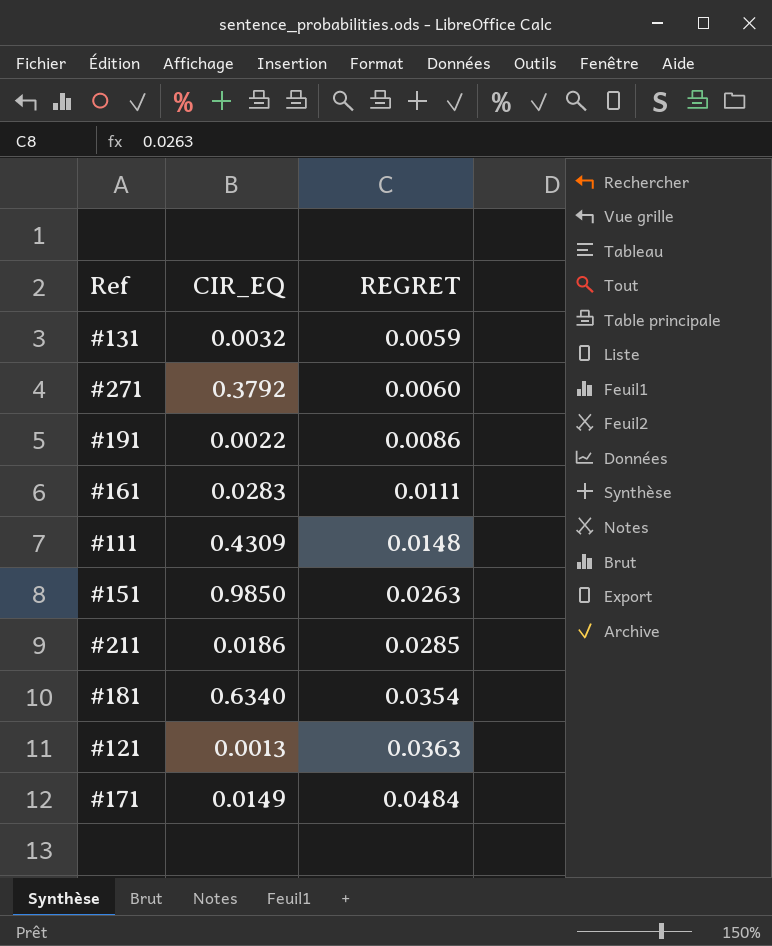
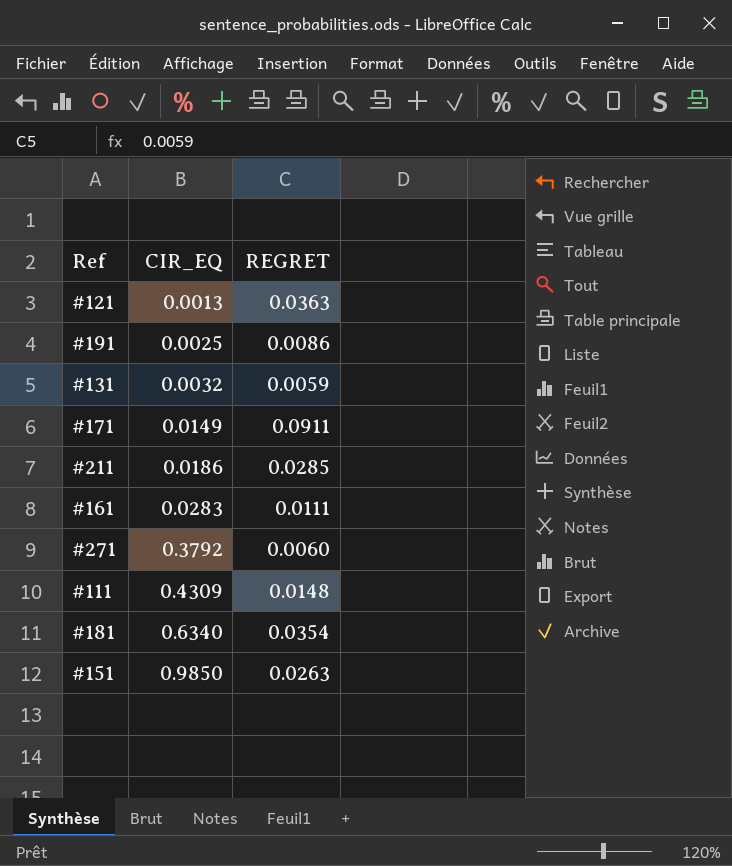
row order: REGRET ascending -> CIR_EQ ascending
#191 | CIR_EQ: 0.0022 -> 0.0025
#171 | REGRET: 0.0484 -> 0.0911

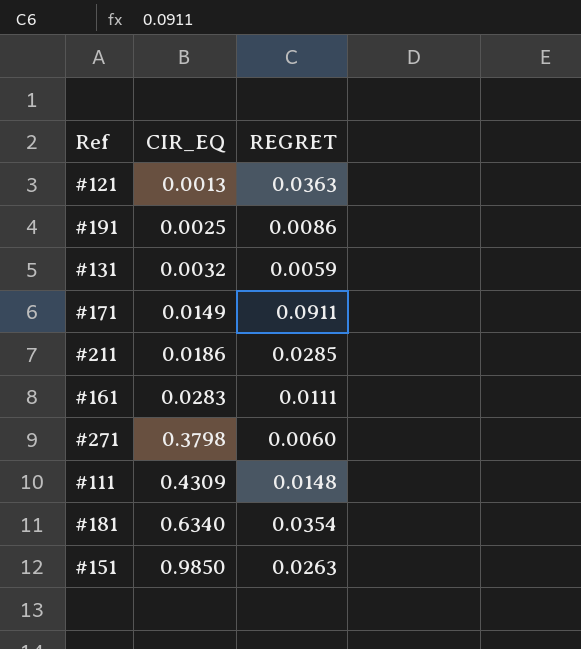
#271 | CIR_EQ: 0.3792 -> 0.3798

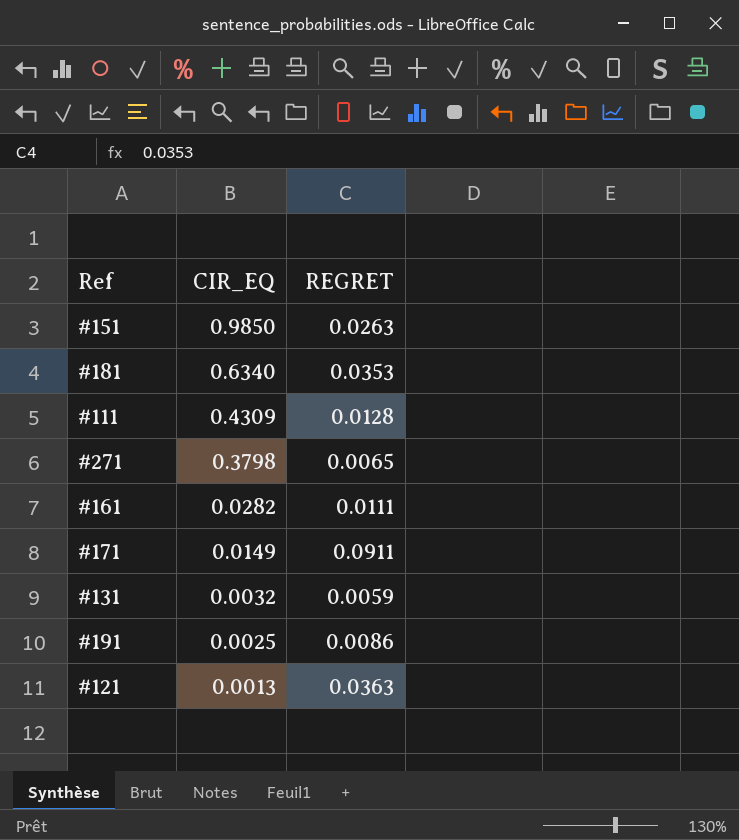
row order: CIR_EQ ascending -> CIR_EQ descending
row #211: 0.0186 | 0.0285 -> none
#181 | REGRET: 0.0354 -> 0.0353
#111 | REGRET: 0.0148 -> 0.0128
#271 | REGRET: 0.0060 -> 0.0065
#161 | CIR_EQ: 0.0283 -> 0.0282

